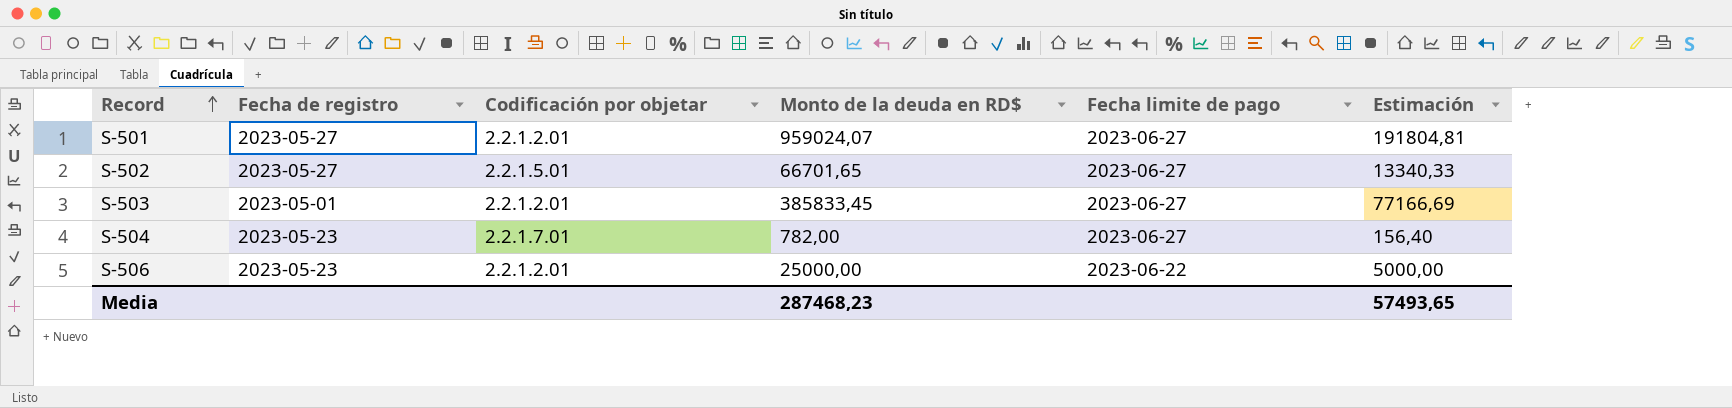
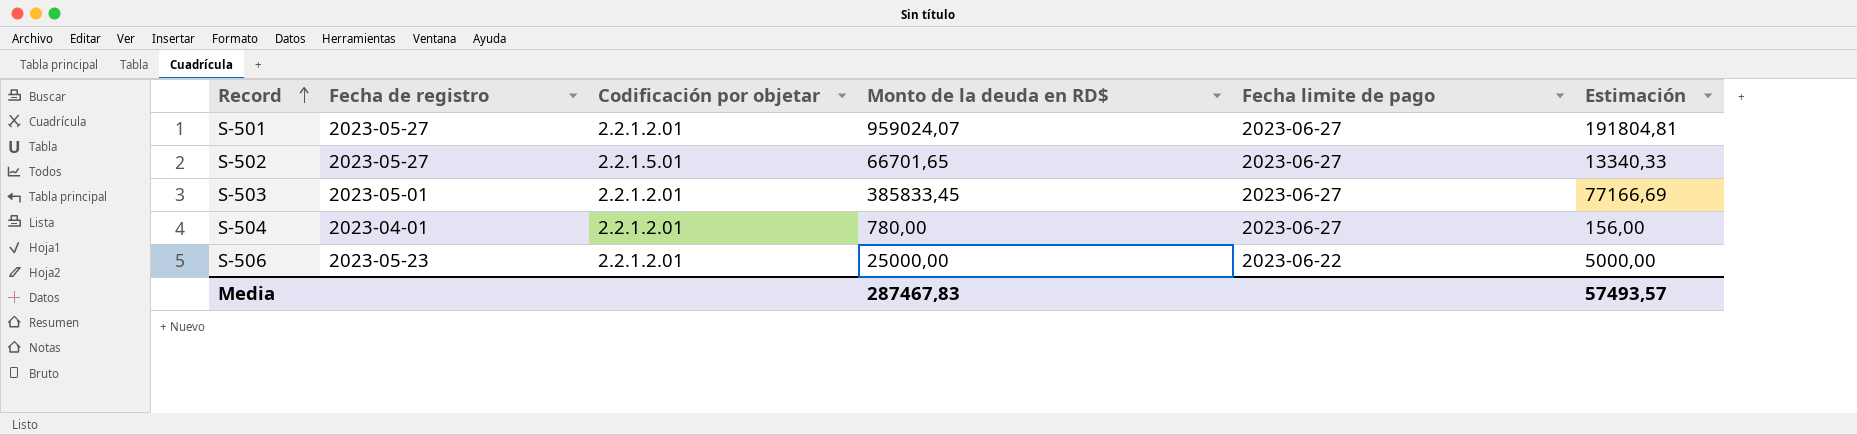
S-504 | Fecha de registro: 2023-05-23 -> 2023-04-01
S-504 | Codificación por objetar: 2.2.1.7.01 -> 2.2.1.2.01
S-504 | Monto de la deuda en RD$: 782,00 -> 780,00
S-504 | Estimación: 156,40 -> 156,00
Media | Monto de la deuda en RD$: 287468,23 -> 287467,83
Media | Estimación: 57493,65 -> 57493,57

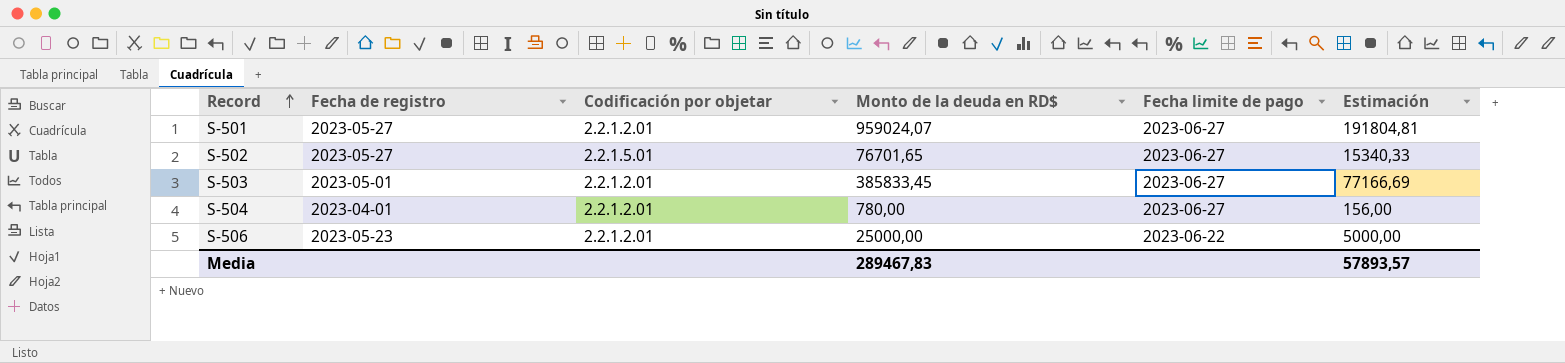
S-502 | Monto de la deuda en RD$: 66701,65 -> 76701,65
S-502 | Estimación: 13340,33 -> 15340,33
Media | Monto de la deuda en RD$: 287467,83 -> 289467,83
Media | Estimación: 57493,57 -> 57893,57

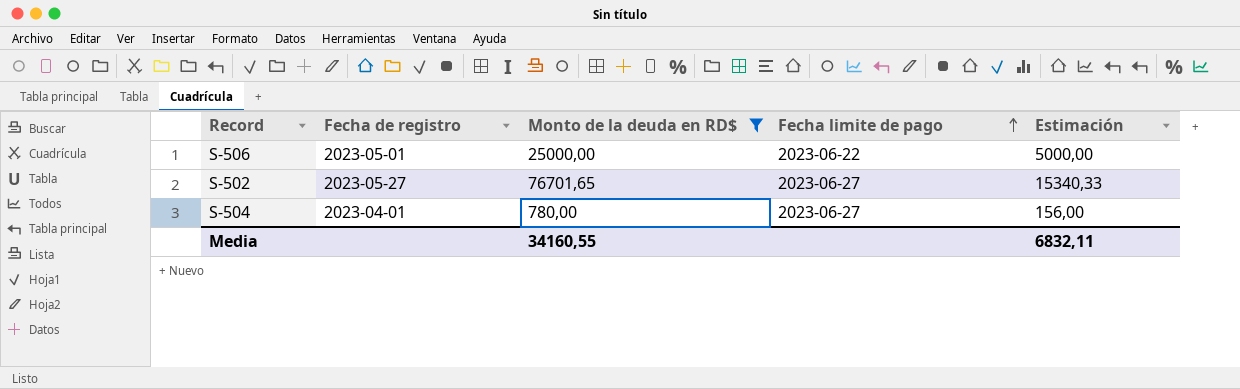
filter: none -> Monto de la deuda en RD$ <= 76701,65
row order: Record ascending -> Fecha limite de pago ascending
column Codificación por objetar | position: 3 -> none
S-506 | Fecha de registro: 2023-05-23 -> 2023-05-01
Media | Monto de la deuda en RD$: 289467,83 -> 34160,55
Media | Estimación: 57893,57 -> 6832,11

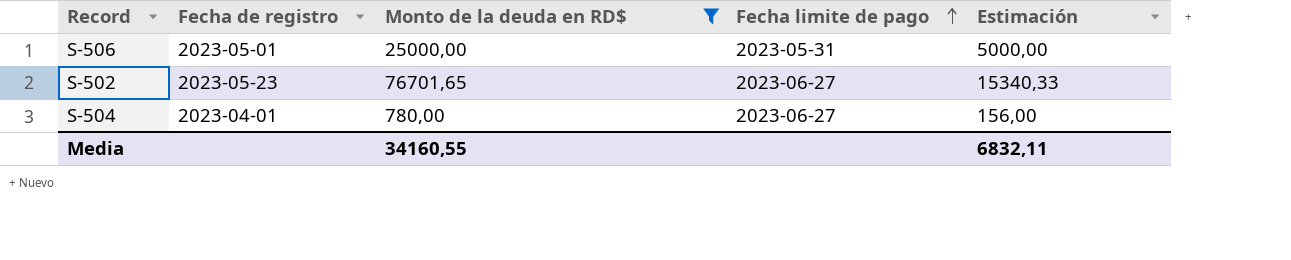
S-506 | Fecha limite de pago: 2023-06-22 -> 2023-05-31
S-502 | Fecha de registro: 2023-05-27 -> 2023-05-23

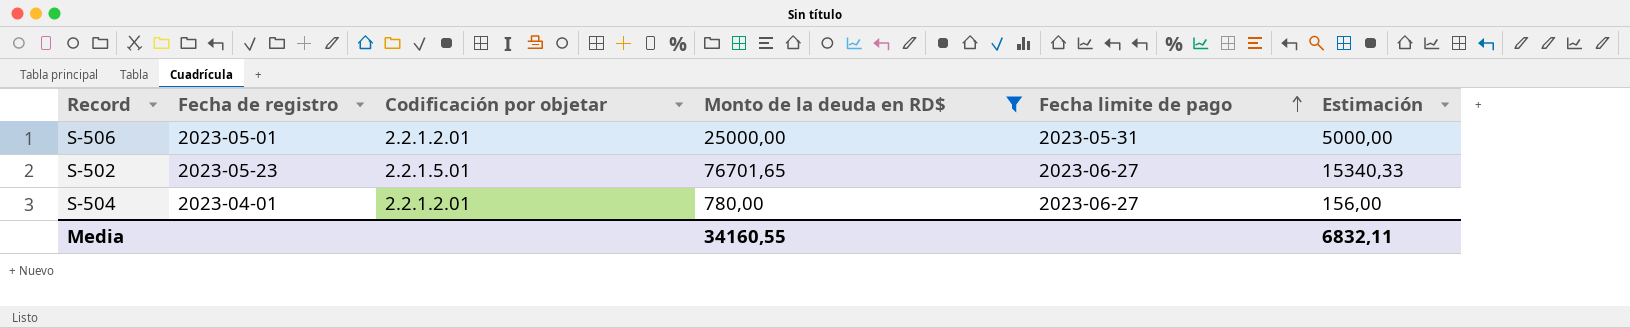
column Codificación por objetar | position: none -> 3

